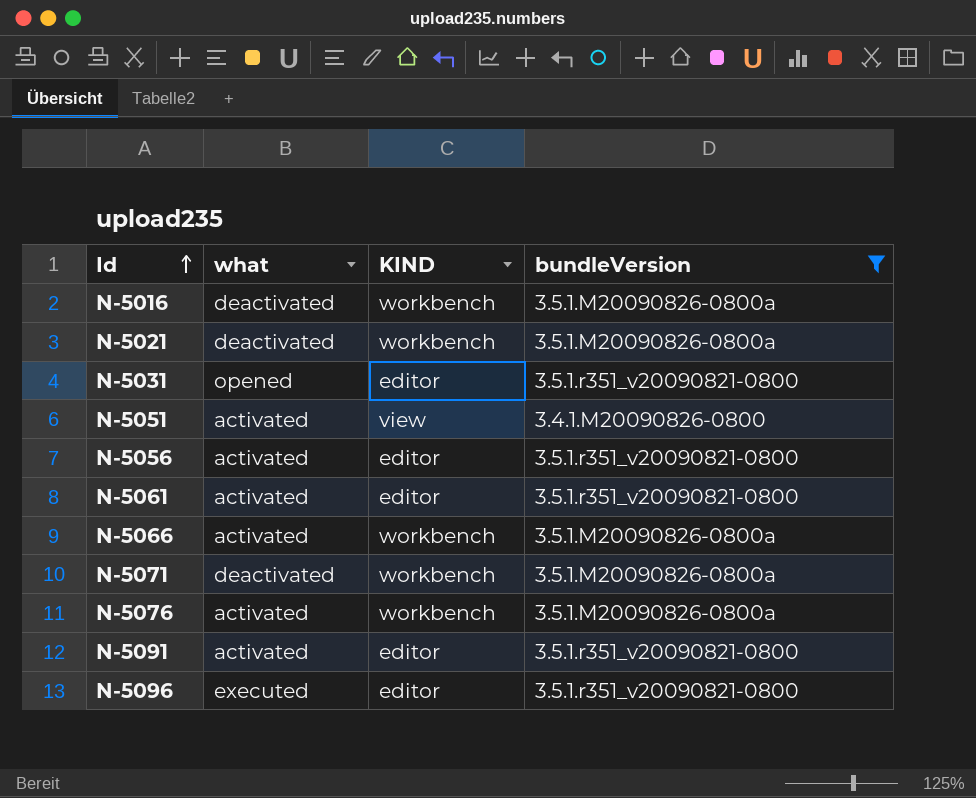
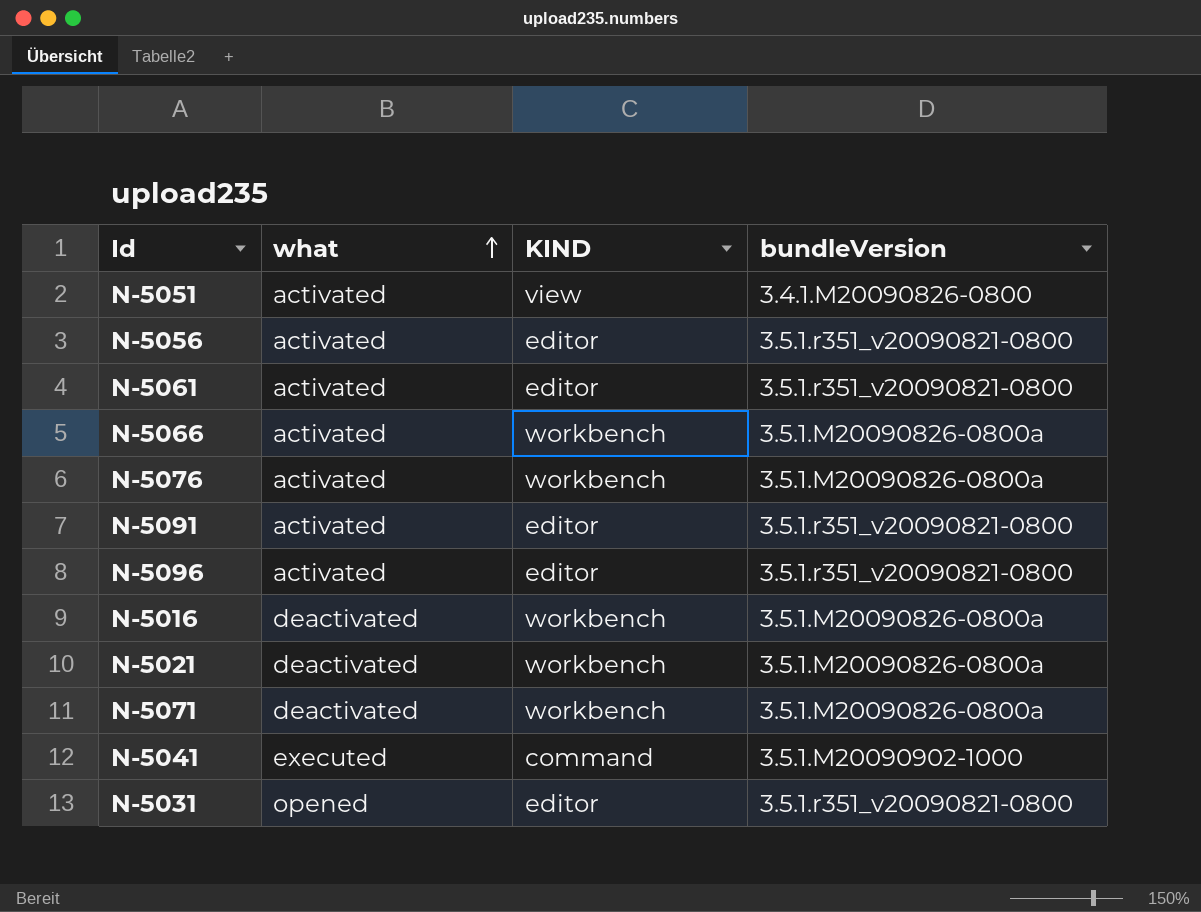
filter: bundleVersion != 3.5.1.M20090902-1000 -> none
row order: Id ascending -> what ascending
N-5096 | what: executed -> activated

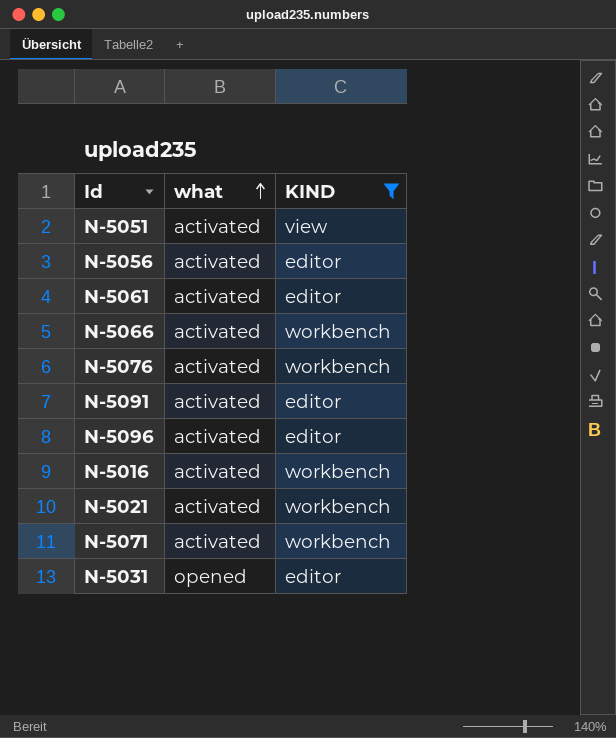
filter: none -> KIND != command
column bundleVersion | position: 4 -> none
N-5016 | what: deactivated -> activated
N-5021 | what: deactivated -> activated
N-5071 | what: deactivated -> activated

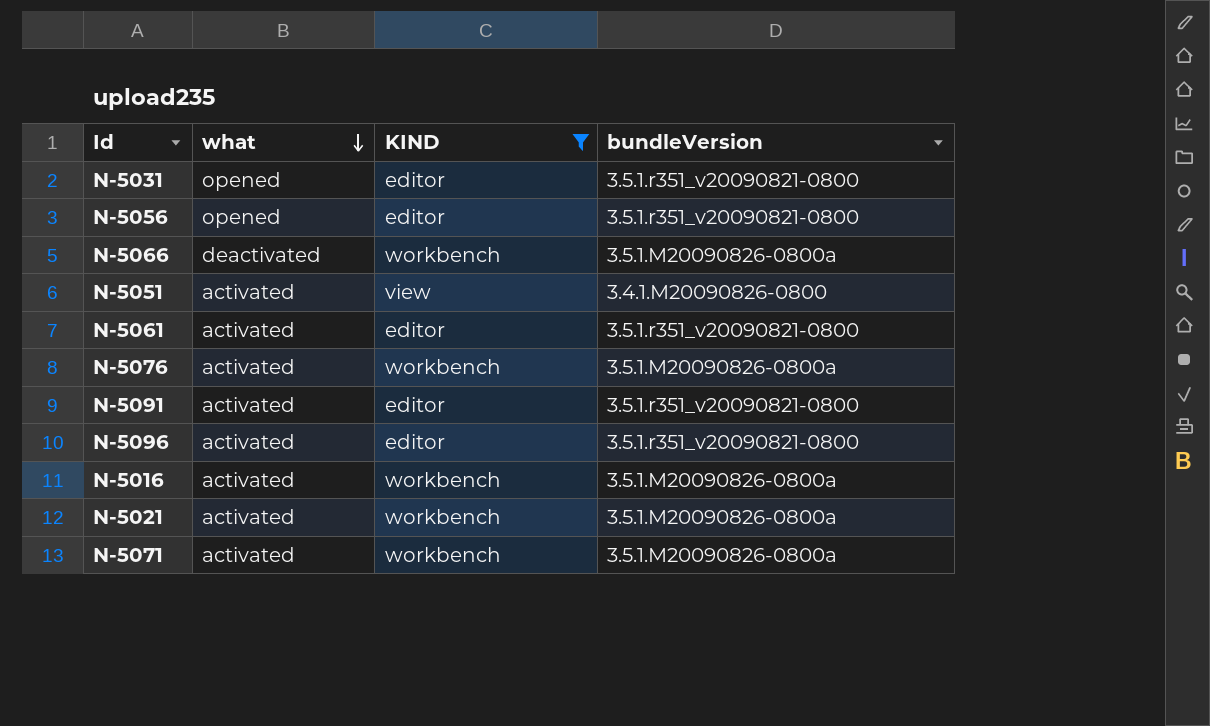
row order: what ascending -> what descending
column bundleVersion | position: none -> 4
N-5056 | what: activated -> opened
N-5066 | what: activated -> deactivated

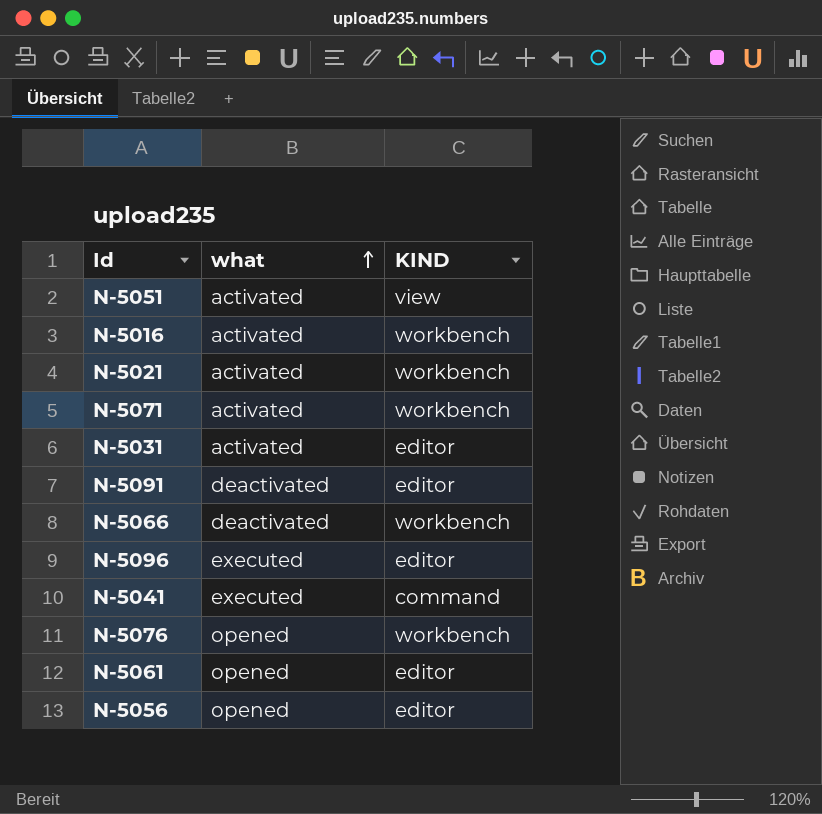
filter: KIND != command -> none
row order: what descending -> what ascending
column bundleVersion | position: 4 -> none
N-5031 | what: opened -> activated
N-5091 | what: activated -> deactivated
N-5096 | what: activated -> executed
N-5076 | what: activated -> opened
N-5061 | what: activated -> opened

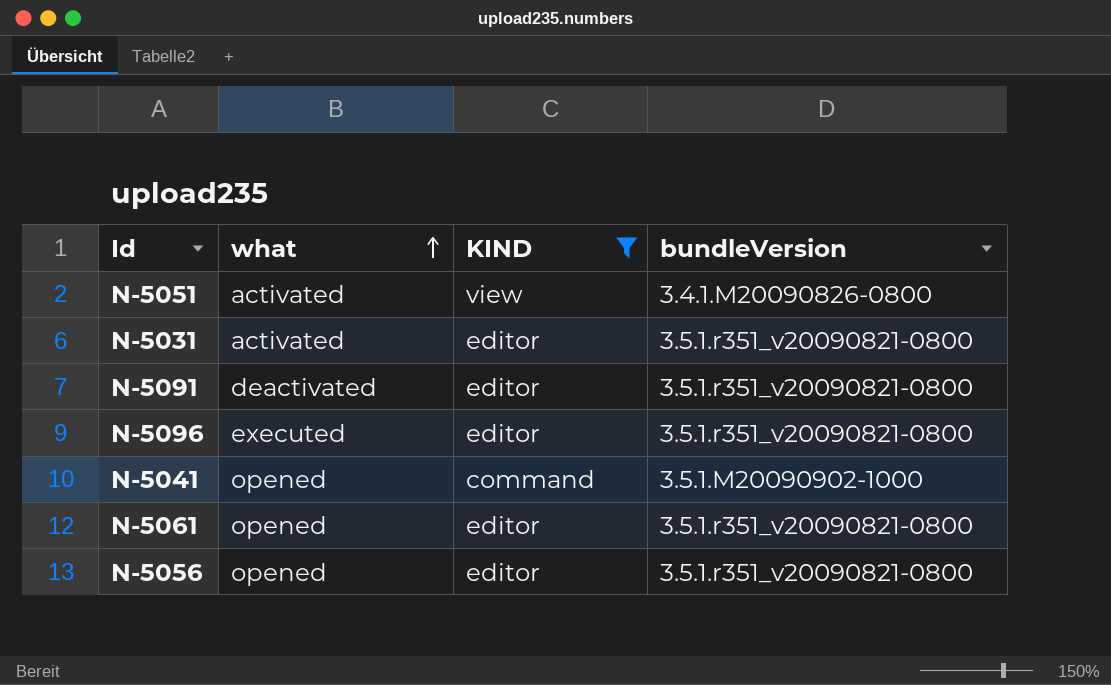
filter: none -> KIND != workbench
column bundleVersion | position: none -> 4
N-5041 | what: executed -> opened

